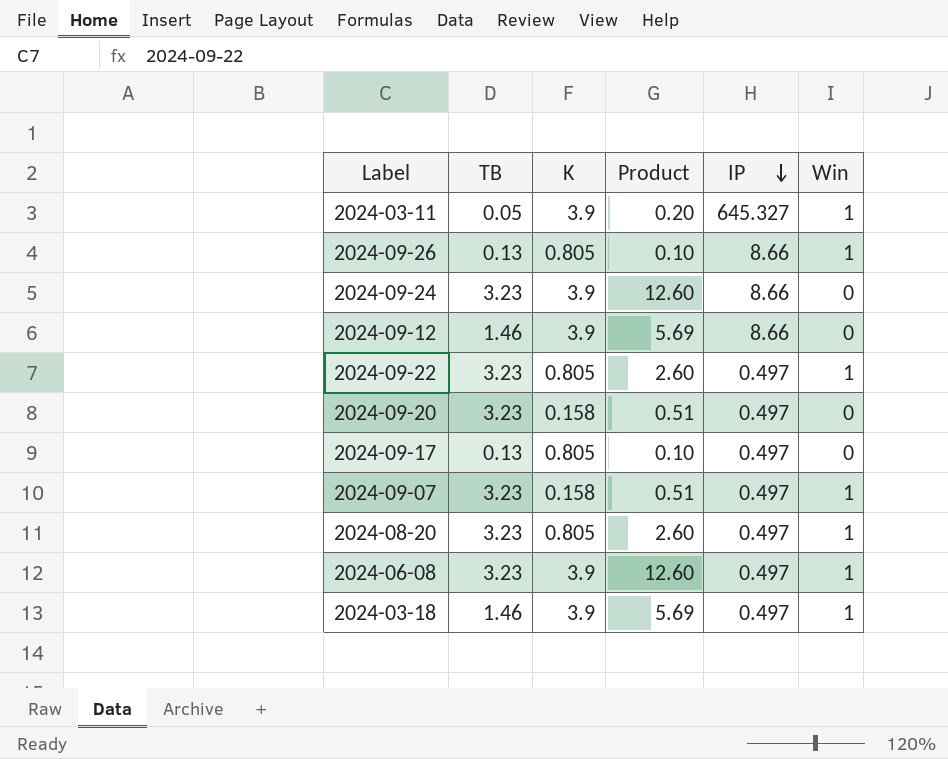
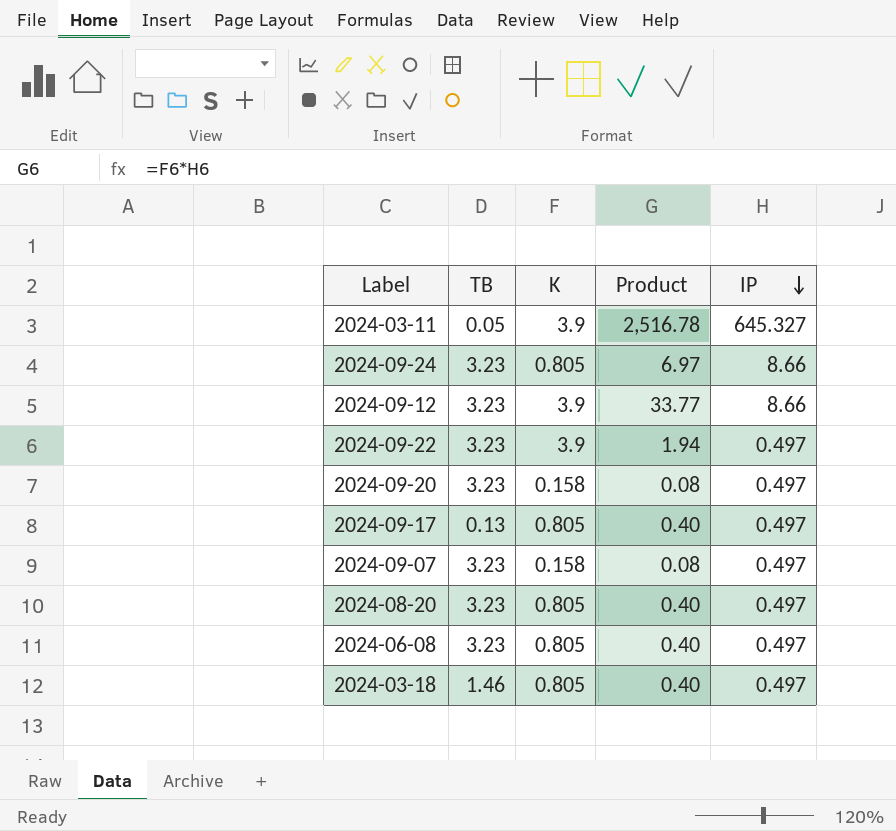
column Win | position: 6 -> none
column Product | formula: [TB] * [K] -> [K] * [IP]
row 2024-09-26: 0.13 | 0.805 | 0.10 | 8.66 | 1 -> none
2024-09-24 | K: 3.9 -> 0.805
2024-09-12 | TB: 1.46 -> 3.23
2024-09-22 | K: 0.805 -> 3.9
2024-06-08 | K: 3.9 -> 0.805
2024-03-18 | K: 3.9 -> 0.805

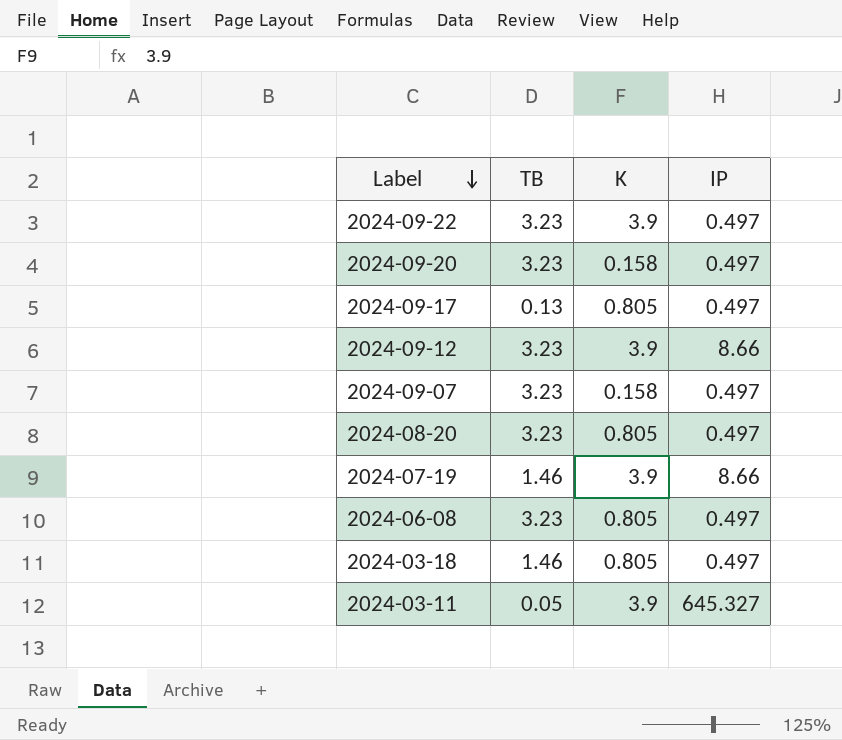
row order: IP descending -> Label descending
column Product | formula: [K] * [IP] -> none
row 2024-09-24: 3.23 | 0.805 | 6.97 | 8.66 -> none
row 2024-07-19: none -> 1.46 | 3.9 | 8.66

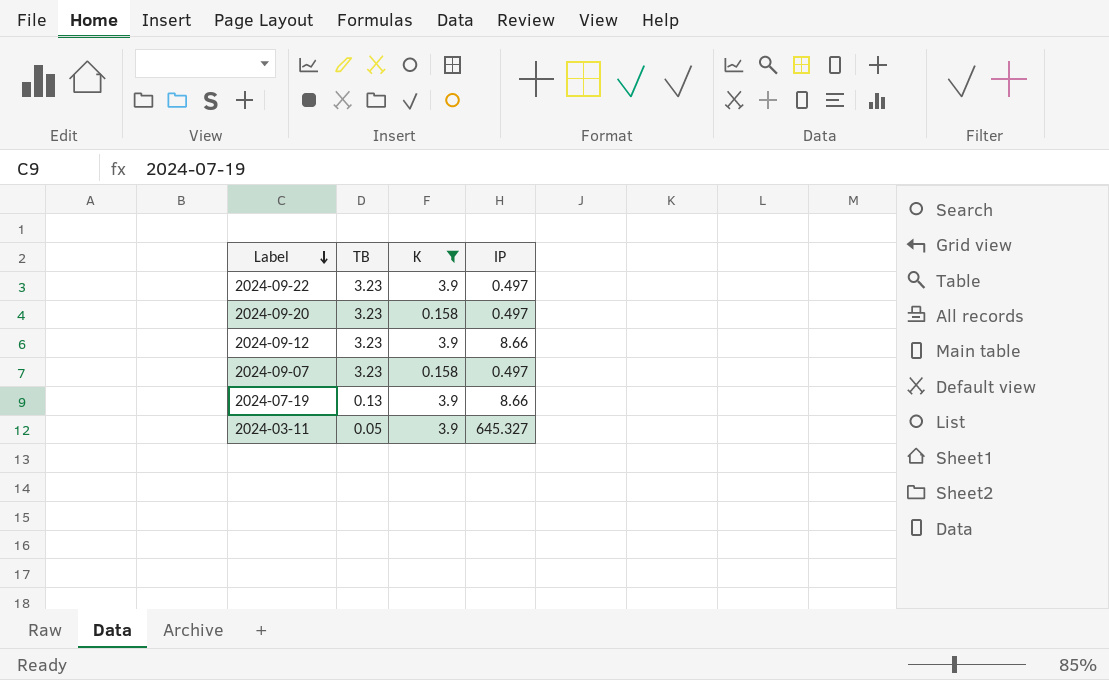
filter: none -> K != 0.805
2024-07-19 | TB: 1.46 -> 0.13

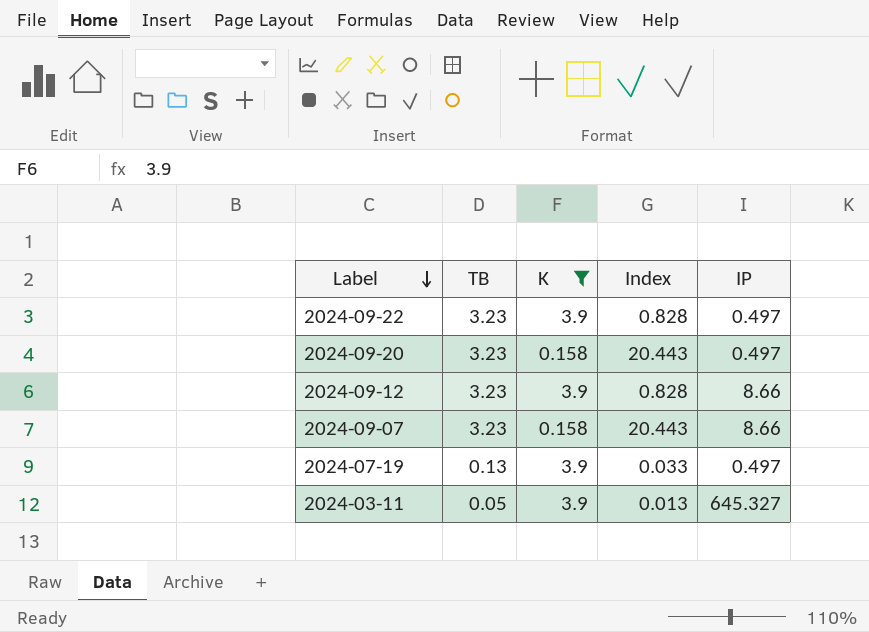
column Index | formula: none -> [TB] / [K]
2024-09-07 | IP: 0.497 -> 8.66
2024-07-19 | IP: 8.66 -> 0.497

